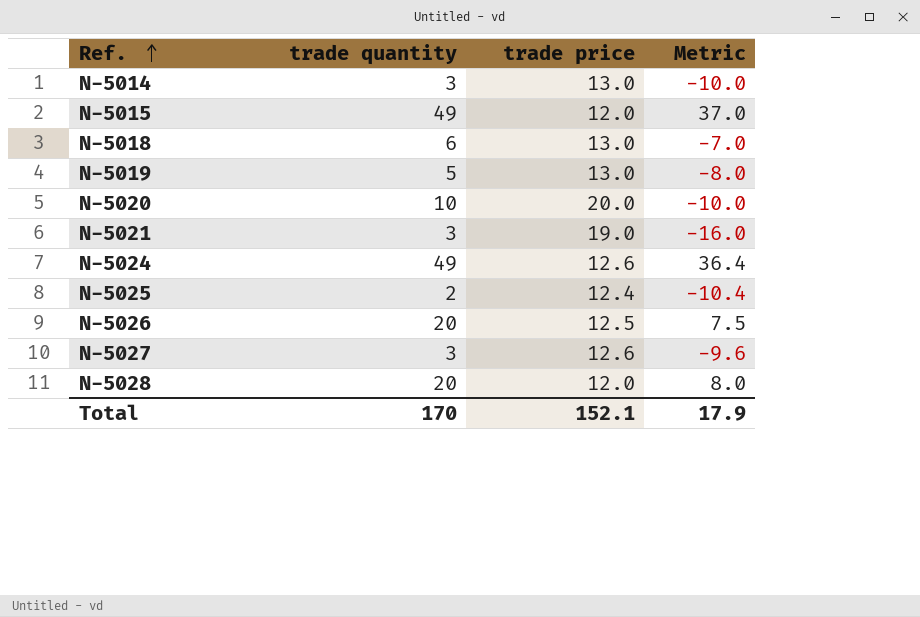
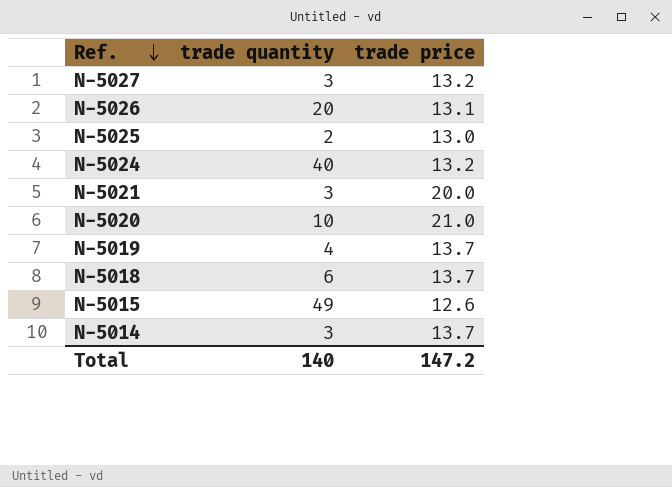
row order: Ref. ascending -> Ref. descending
column Metric | formula: [trade quantity] - [trade price] -> none
row N-5028: 20 | 12.0 | 8.0 -> none
N-5027 | trade price: 12.6 -> 13.2
N-5026 | trade price: 12.5 -> 13.1
N-5025 | trade price: 12.4 -> 13.0
N-5024 | trade quantity: 49 -> 40
N-5024 | trade price: 12.6 -> 13.2
N-5021 | trade price: 19.0 -> 20.0
N-5020 | trade price: 20.0 -> 21.0
N-5019 | trade quantity: 5 -> 4
N-5019 | trade price: 13.0 -> 13.7
N-5018 | trade price: 13.0 -> 13.7
N-5015 | trade price: 12.0 -> 12.6
N-5014 | trade price: 13.0 -> 13.7
Total | trade quantity: 170 -> 140
Total | trade price: 152.1 -> 147.2

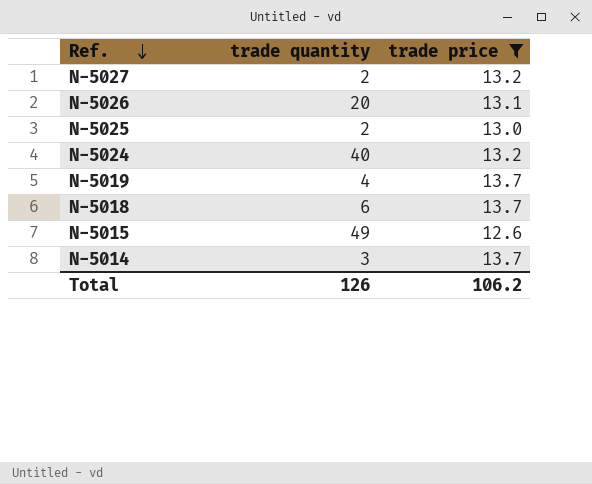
filter: none -> trade price <= 13.7
N-5027 | trade quantity: 3 -> 2
Total | trade quantity: 140 -> 126
Total | trade price: 147.2 -> 106.2

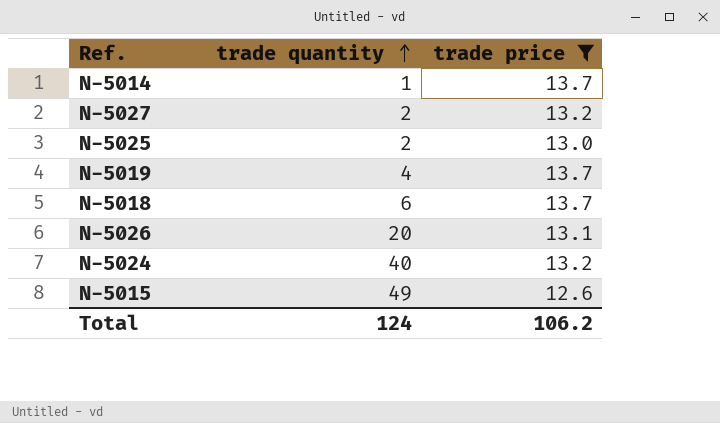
row order: Ref. descending -> trade quantity ascending
N-5014 | trade quantity: 3 -> 1
Total | trade quantity: 126 -> 124

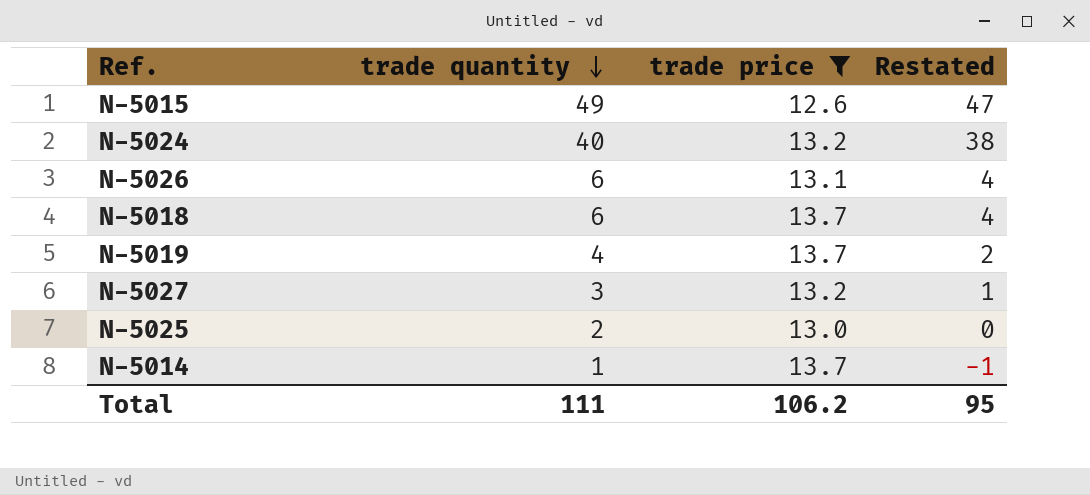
row order: trade quantity ascending -> trade quantity descending
column Restated | formula: none -> [trade quantity] - 2
N-5026 | trade quantity: 20 -> 6
N-5027 | trade quantity: 2 -> 3
Total | trade quantity: 124 -> 111

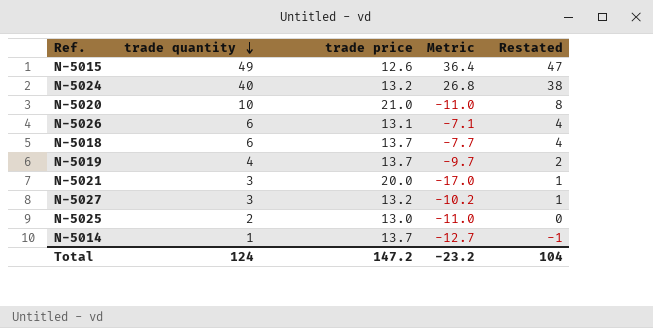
filter: trade price <= 13.7 -> none
column Metric | formula: none -> [trade quantity] - [trade price]
Total | trade quantity: 111 -> 124
Total | trade price: 106.2 -> 147.2
Total | Restated: 95 -> 104

